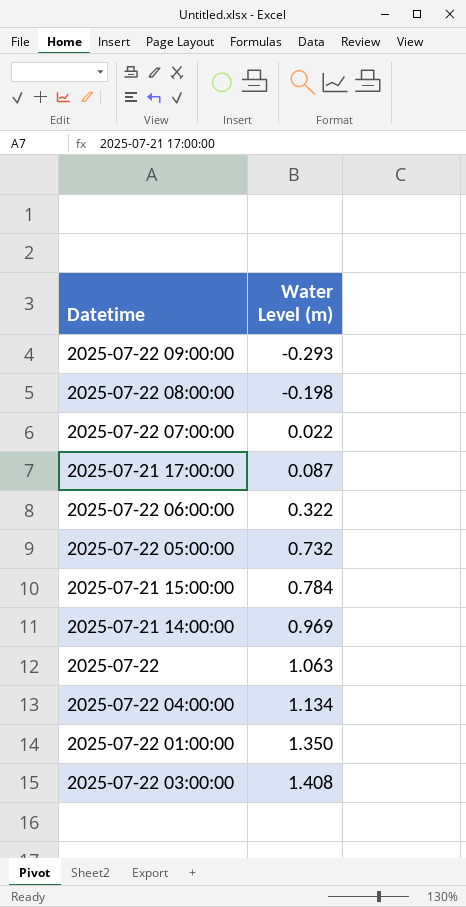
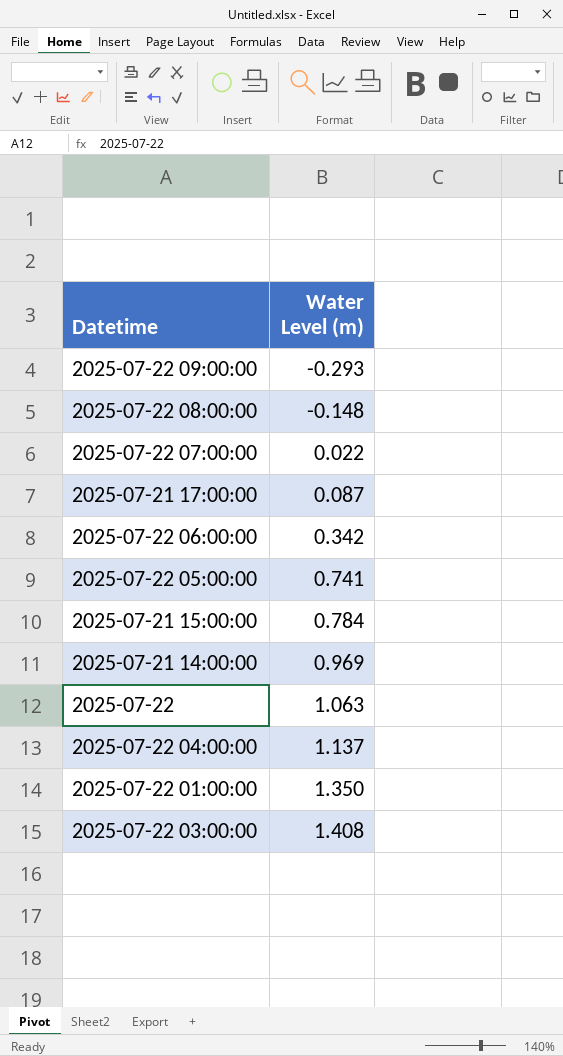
2025-07-22 08:00:00 | Water Level (m): -0.198 -> -0.148
2025-07-22 06:00:00 | Water Level (m): 0.322 -> 0.342
2025-07-22 05:00:00 | Water Level (m): 0.732 -> 0.741
2025-07-22 04:00:00 | Water Level (m): 1.134 -> 1.137

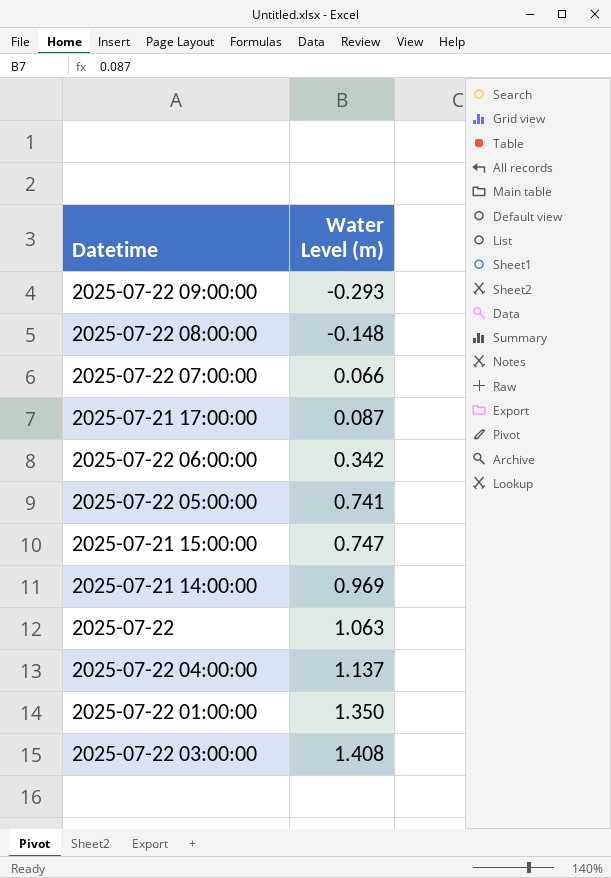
2025-07-22 07:00:00 | Water Level (m): 0.022 -> 0.066
2025-07-21 15:00:00 | Water Level (m): 0.784 -> 0.747

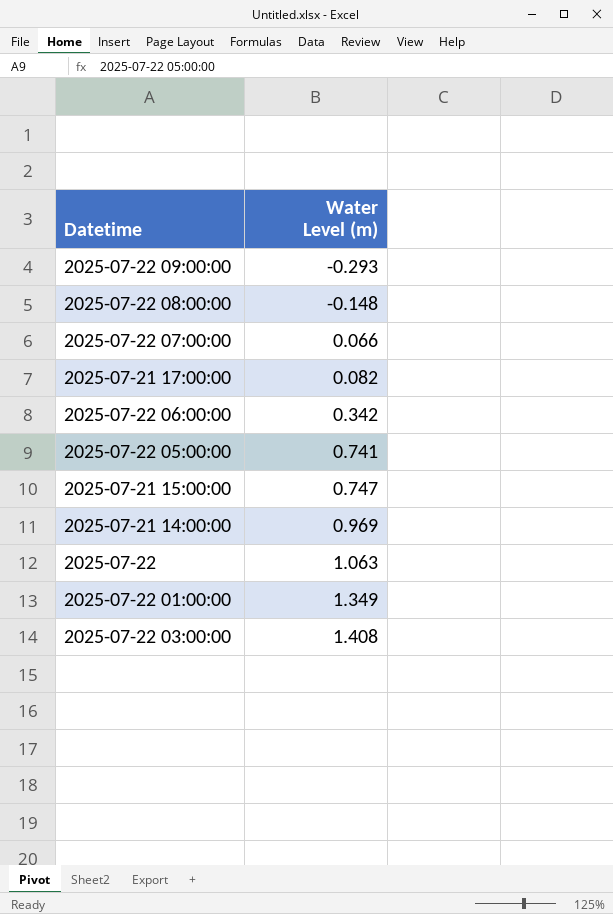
row 2025-07-22 04:00:00: 1.137 -> none
2025-07-21 17:00:00 | Water Level (m): 0.087 -> 0.082
2025-07-22 01:00:00 | Water Level (m): 1.350 -> 1.349

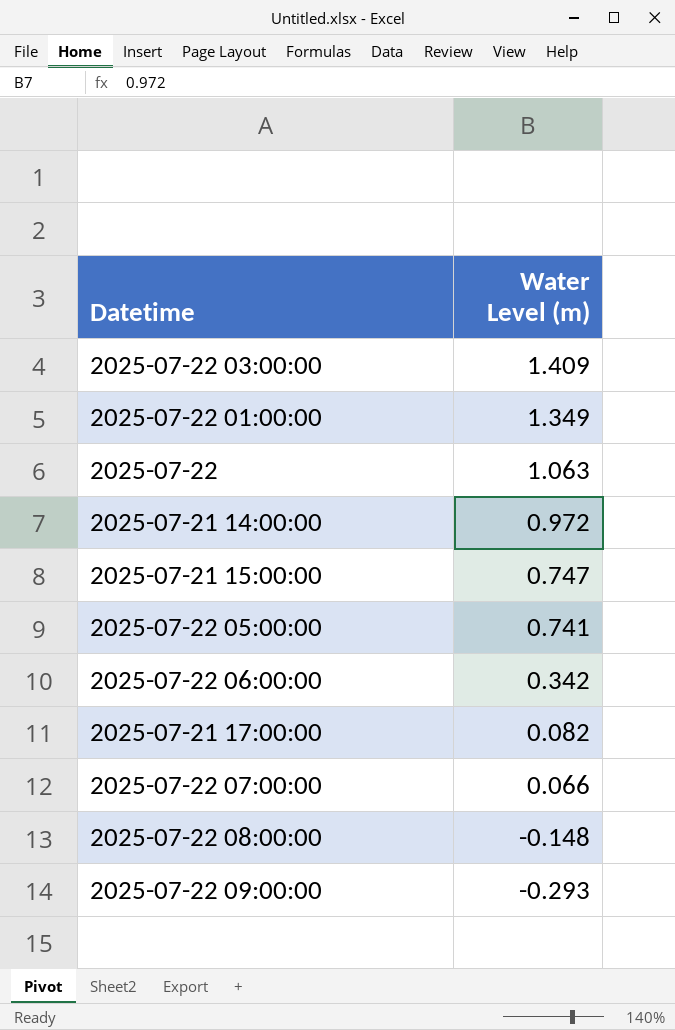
row order: Water Level (m) ascending -> Water Level (m) descending
2025-07-22 03:00:00 | Water Level (m): 1.408 -> 1.409
2025-07-21 14:00:00 | Water Level (m): 0.969 -> 0.972

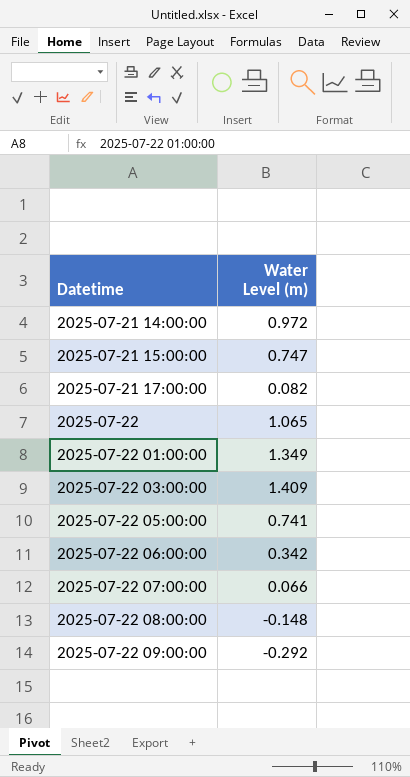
row order: Water Level (m) descending -> Datetime ascending
2025-07-22 | Water Level (m): 1.063 -> 1.065
2025-07-22 09:00:00 | Water Level (m): -0.293 -> -0.292

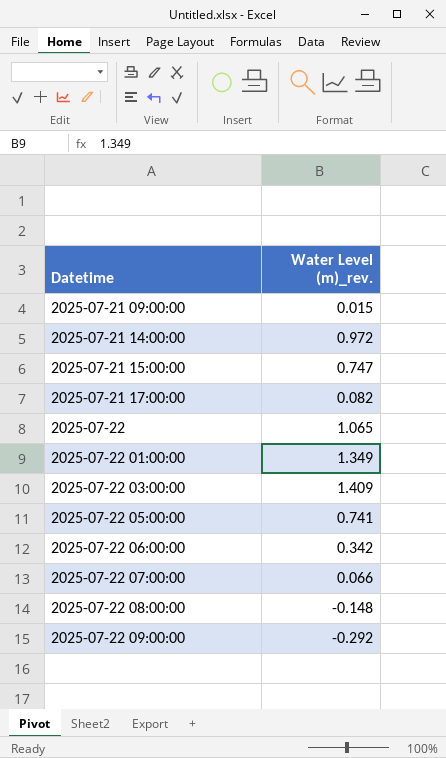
column name: Water Level (m) -> Water Level (m)_rev.
row 2025-07-21 09:00:00: none -> 0.015

